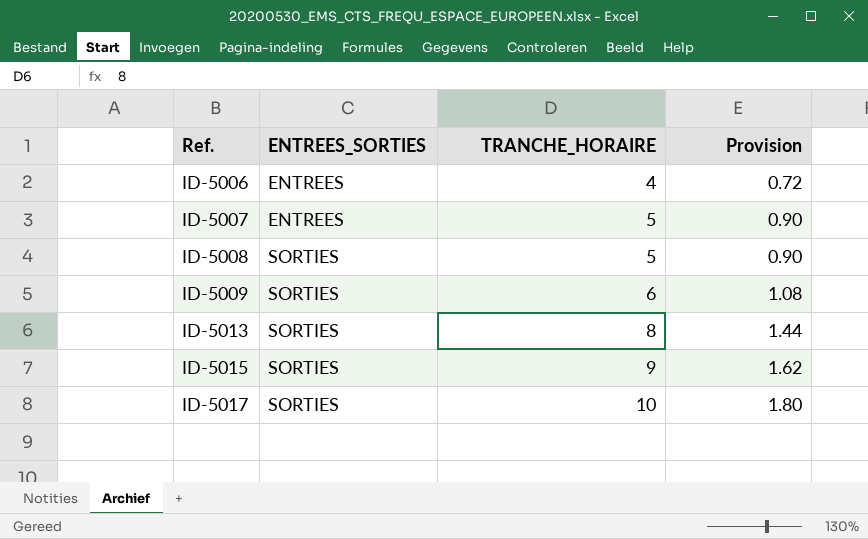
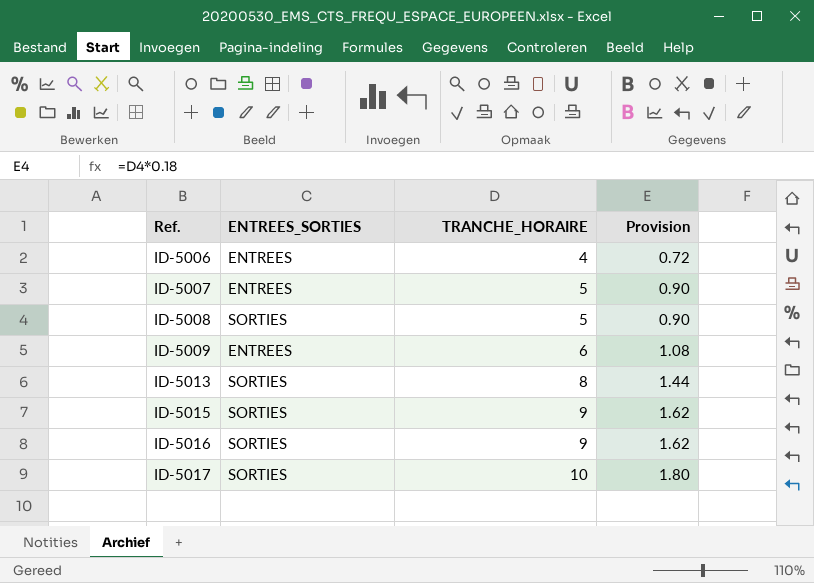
ID-5009 | ENTREES_SORTIES: SORTIES -> ENTREES
row ID-5016: none -> SORTIES | 9 | 1.62

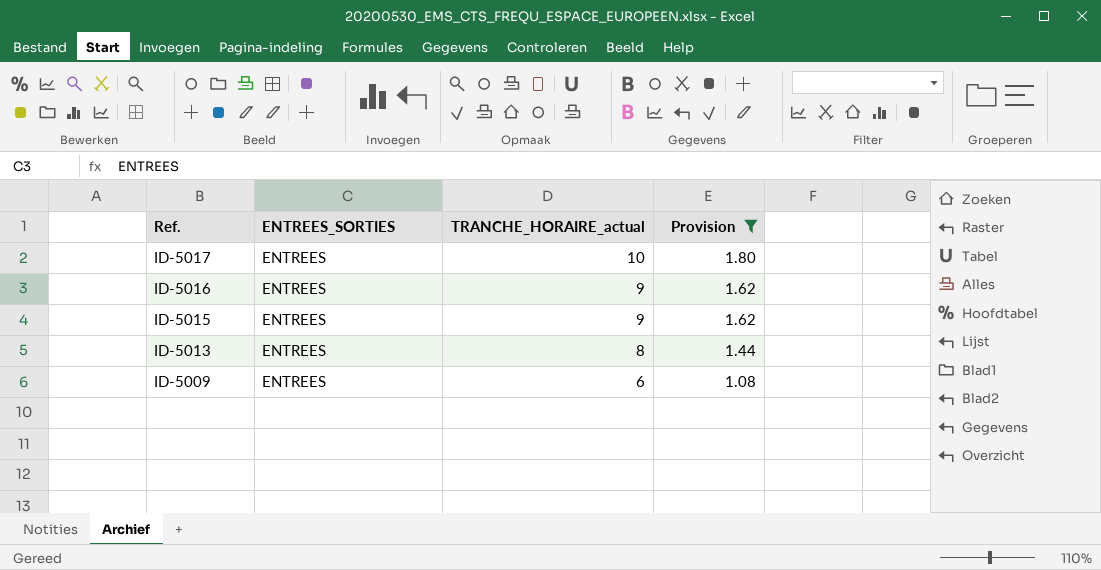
filter: none -> Provision >= 1.08
row order: Ref. ascending -> Ref. descending
column name: TRANCHE_HORAIRE -> TRANCHE_HORAIRE_actual
ID-5017 | ENTREES_SORTIES: SORTIES -> ENTREES
ID-5016 | ENTREES_SORTIES: SORTIES -> ENTREES
ID-5015 | ENTREES_SORTIES: SORTIES -> ENTREES
ID-5013 | ENTREES_SORTIES: SORTIES -> ENTREES

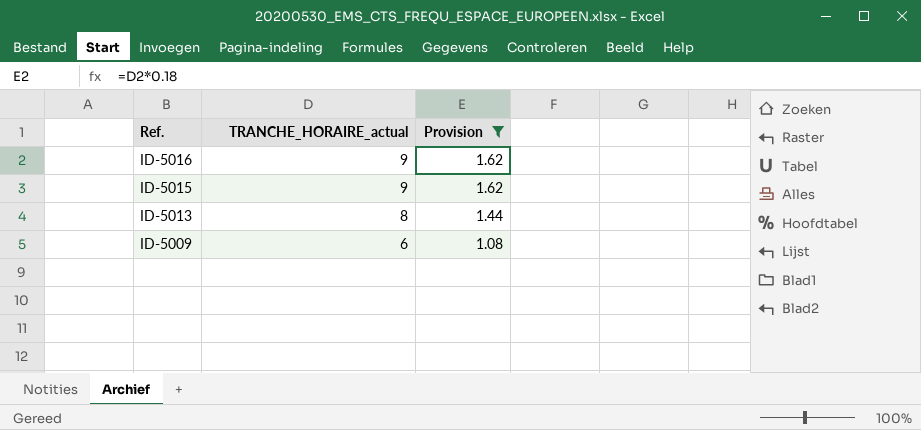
column ENTREES_SORTIES | position: 2 -> none
row ID-5017: ENTREES | 10 | 1.80 -> none

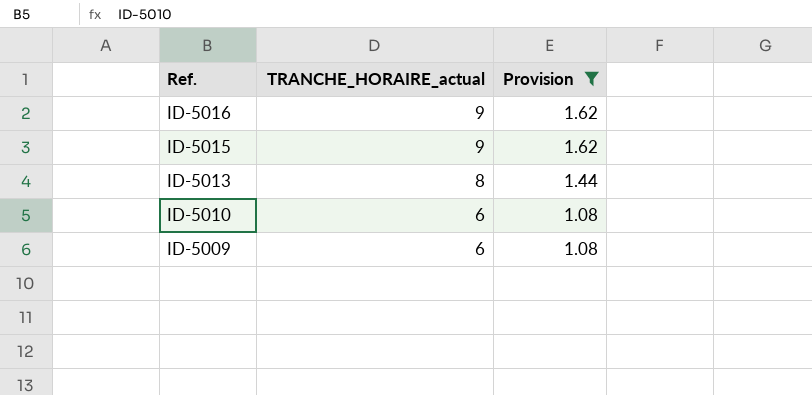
row ID-5010: none -> 6 | 1.08

